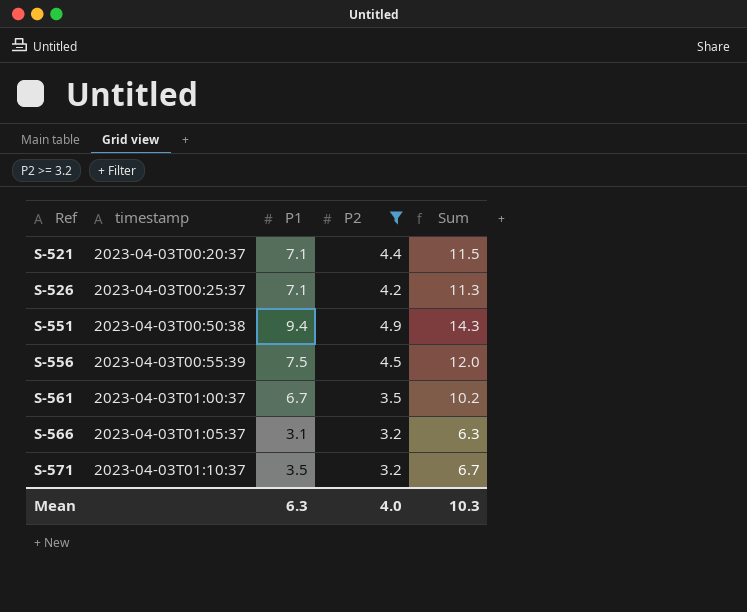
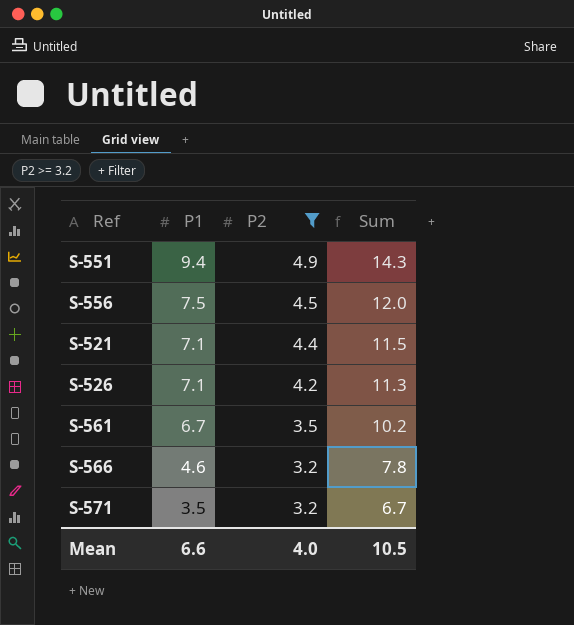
row order: Ref ascending -> P1 descending
column timestamp | position: 2 -> none
S-566 | P1: 3.1 -> 4.6
S-566 | Sum: 6.3 -> 7.8
Mean | P1: 6.3 -> 6.6
Mean | Sum: 10.3 -> 10.5

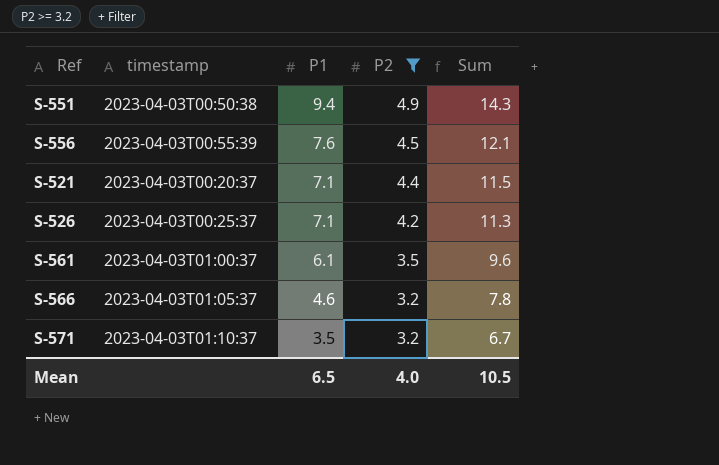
column timestamp | position: none -> 2
S-556 | P1: 7.5 -> 7.6
S-556 | Sum: 12.0 -> 12.1
S-561 | P1: 6.7 -> 6.1
S-561 | Sum: 10.2 -> 9.6
Mean | P1: 6.6 -> 6.5

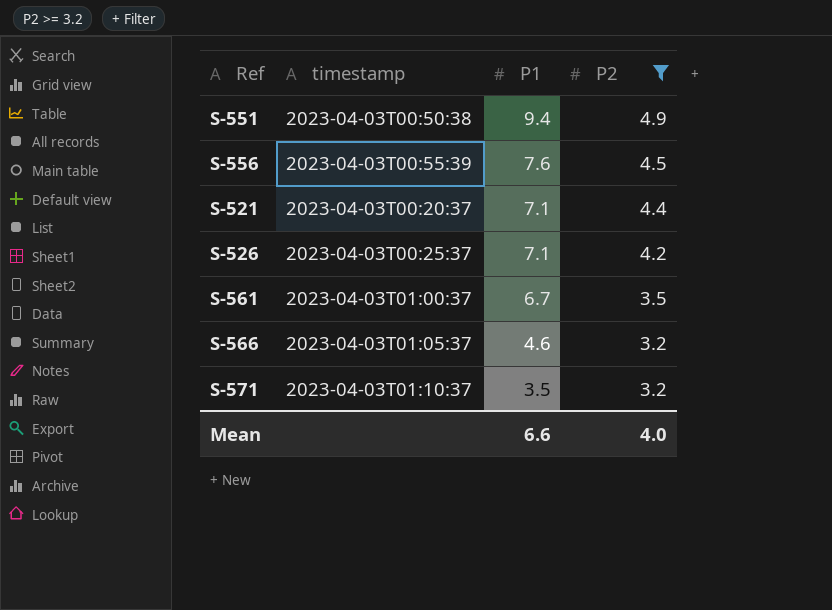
column Sum | formula: [P1] + [P2] -> none
S-561 | P1: 6.1 -> 6.7
Mean | P1: 6.5 -> 6.6

